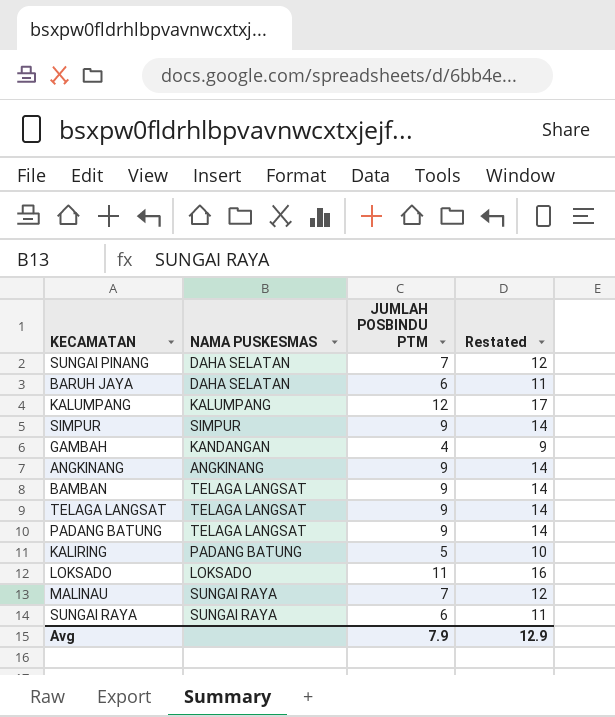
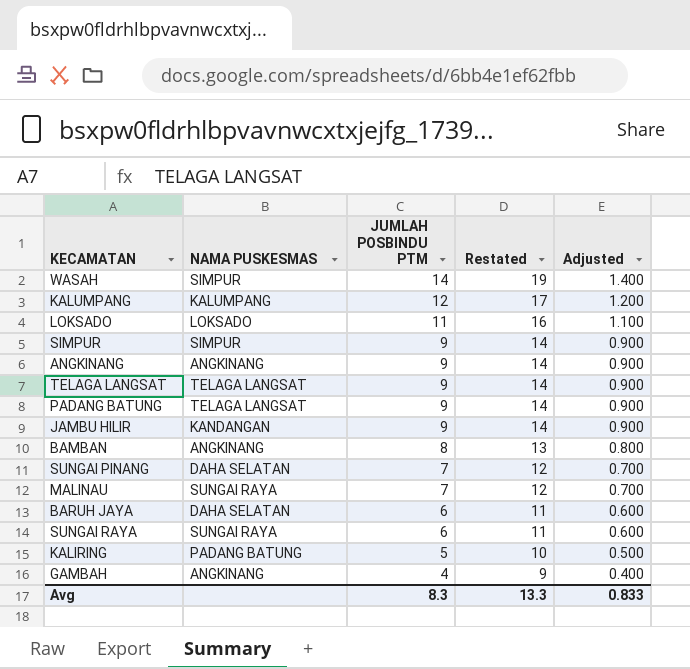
row order: none -> JUMLAH POSBINDU PTM descending
column Adjusted | formula: none -> [JUMLAH POSBINDU PTM] * 0.1
row WASAH: none -> SIMPUR | 14 | 19 | 1.400
row JAMBU HILIR: none -> KANDANGAN | 9 | 14 | 0.900
BAMBAN | NAMA PUSKESMAS: TELAGA LANGSAT -> ANGKINANG
BAMBAN | JUMLAH POSBINDU PTM: 9 -> 8
BAMBAN | Restated: 14 -> 13
GAMBAH | NAMA PUSKESMAS: KANDANGAN -> ANGKINANG
Avg | JUMLAH POSBINDU PTM: 7.9 -> 8.3
Avg | Restated: 12.9 -> 13.3

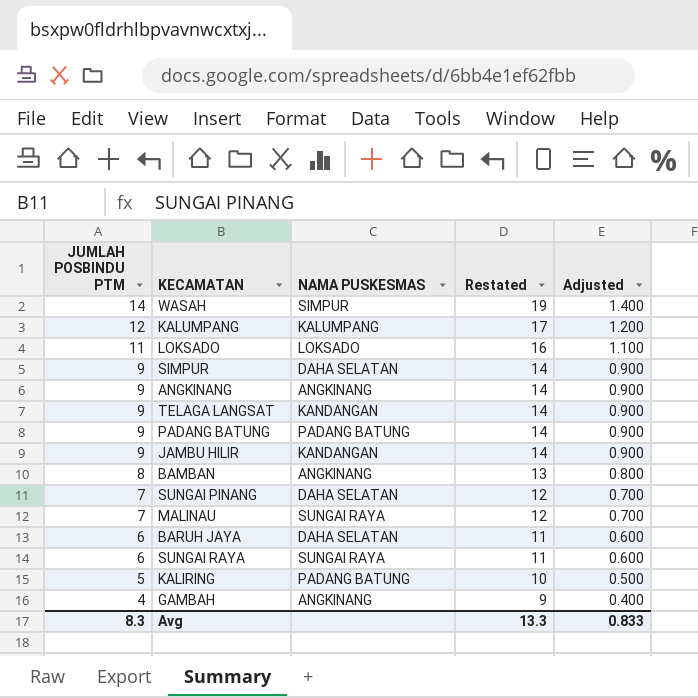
column JUMLAH POSBINDU PTM | position: 3 -> 1
SIMPUR | NAMA PUSKESMAS: SIMPUR -> DAHA SELATAN
TELAGA LANGSAT | NAMA PUSKESMAS: TELAGA LANGSAT -> KANDANGAN
PADANG BATUNG | NAMA PUSKESMAS: TELAGA LANGSAT -> PADANG BATUNG

